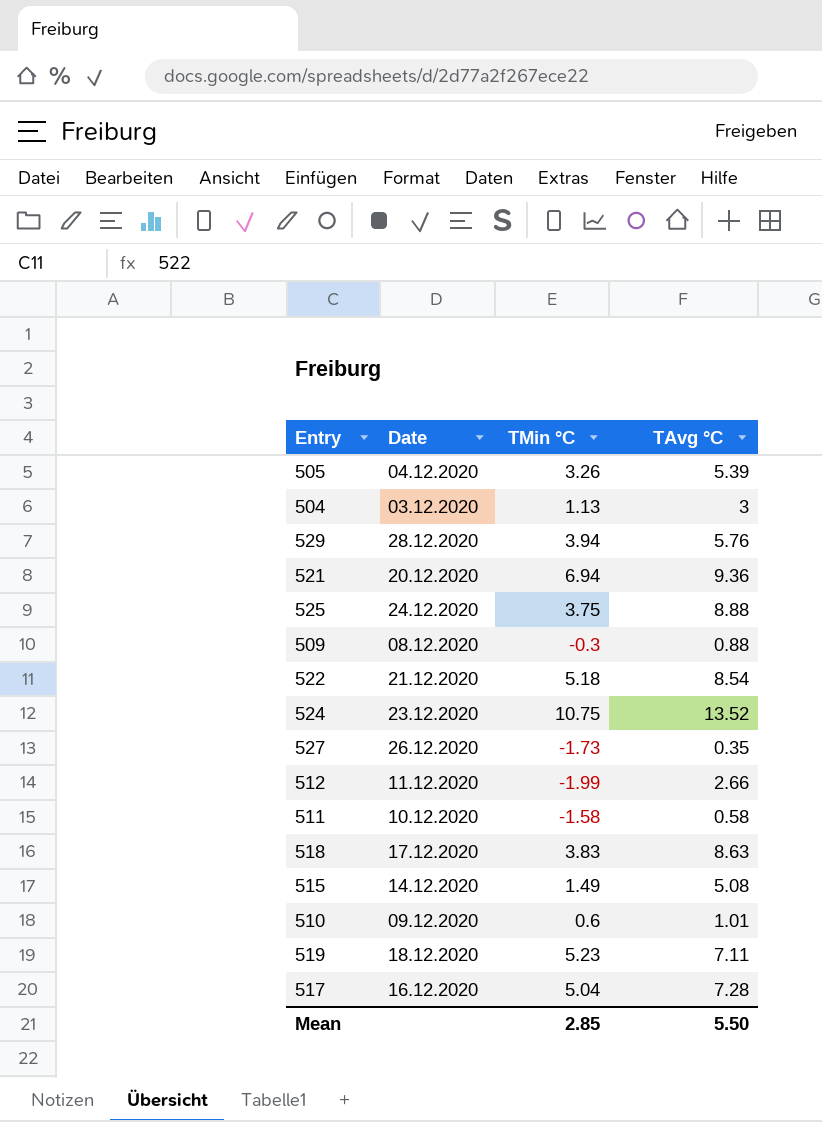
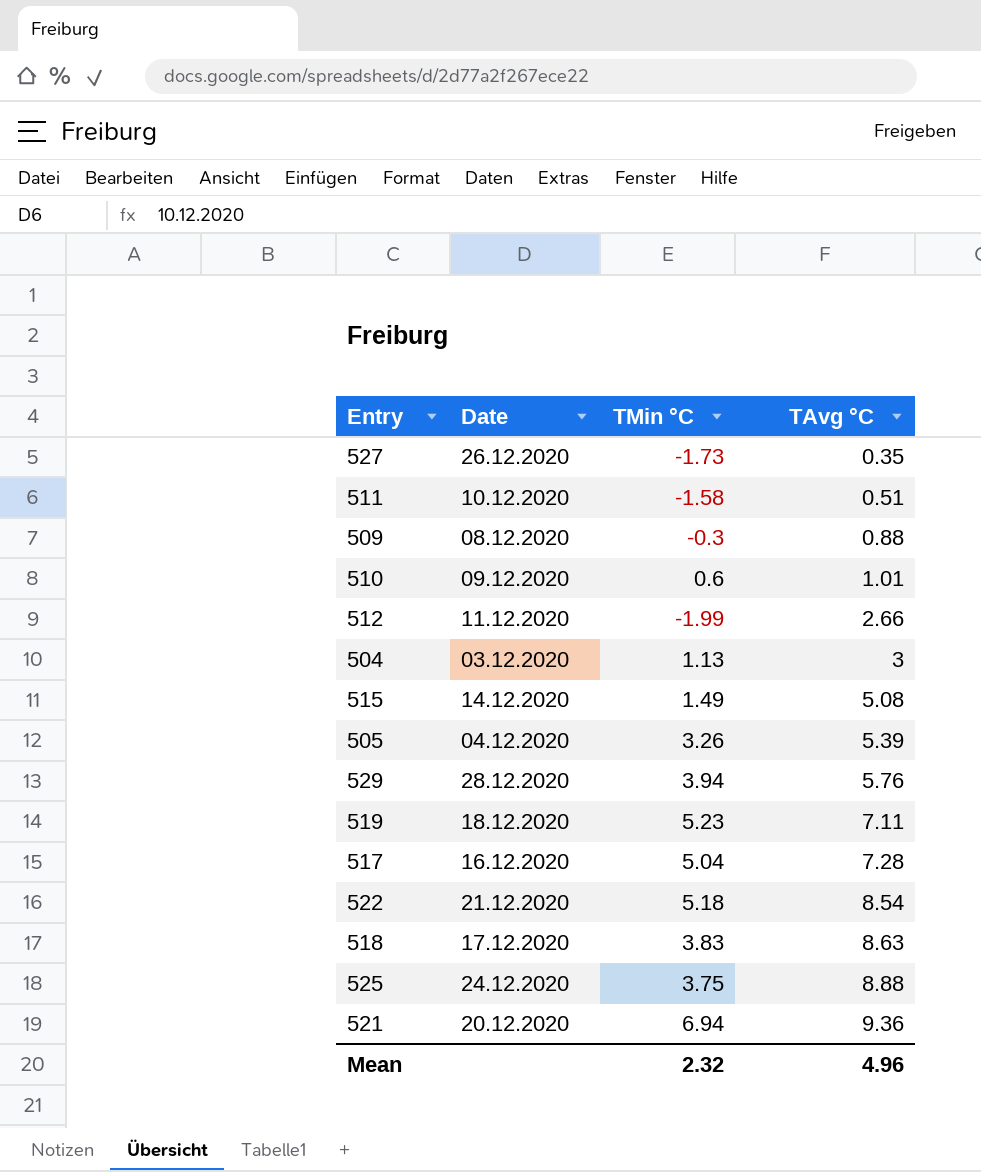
row order: none -> TAvg °C ascending
row 524: 23.12.2020 | 10.75 | 13.52 -> none
511 | TAvg °C: 0.58 -> 0.51
Mean | TMin °C: 2.85 -> 2.32
Mean | TAvg °C: 5.50 -> 4.96

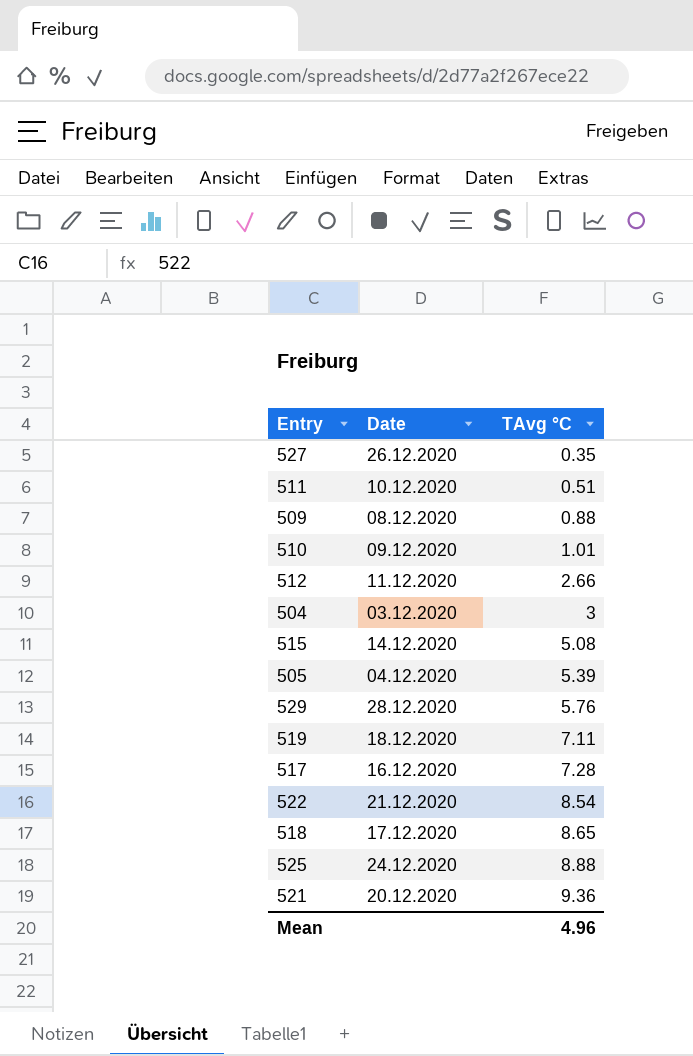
column TMin °C | position: 3 -> none
518 | TAvg °C: 8.63 -> 8.65

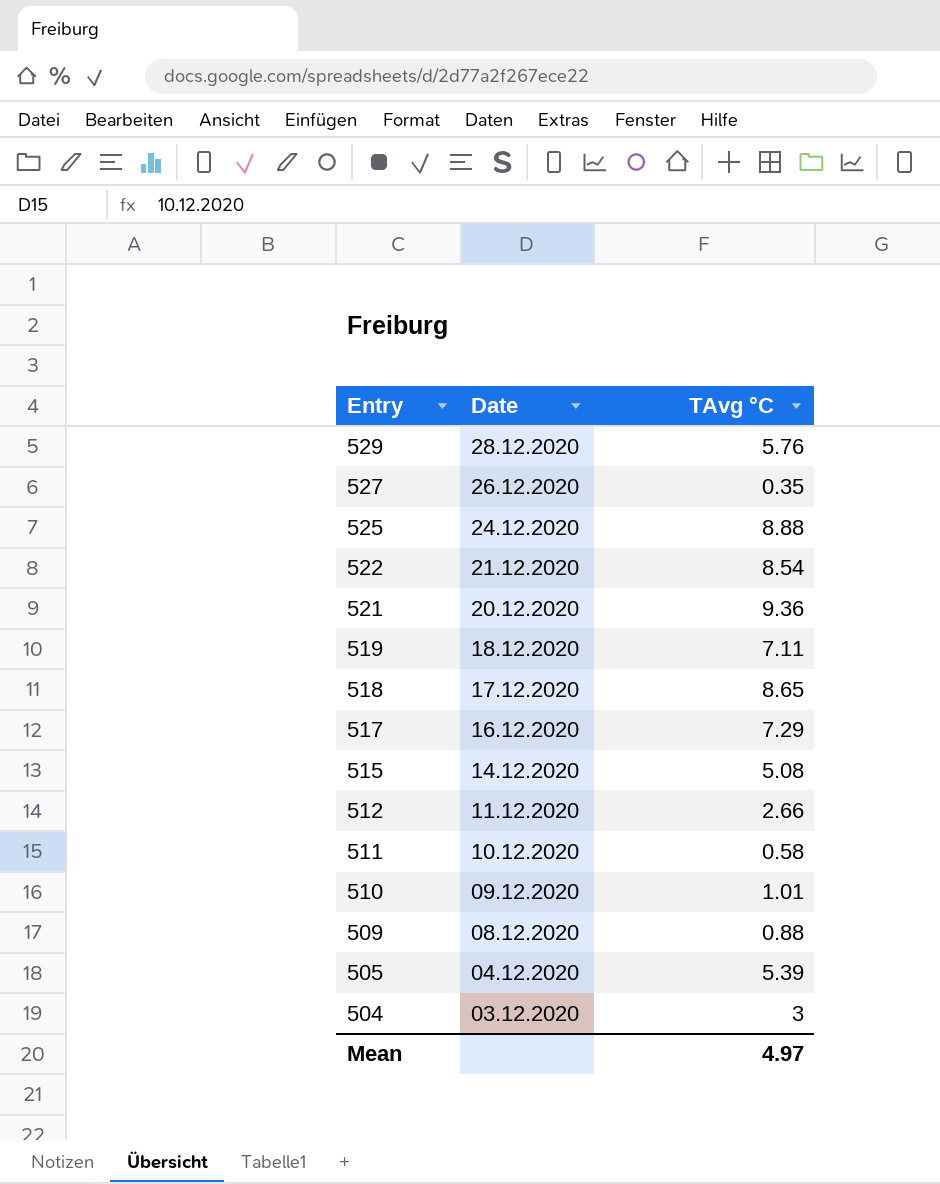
row order: TAvg °C ascending -> Entry descending
517 | TAvg °C: 7.28 -> 7.29
511 | TAvg °C: 0.51 -> 0.58
Mean | TAvg °C: 4.96 -> 4.97

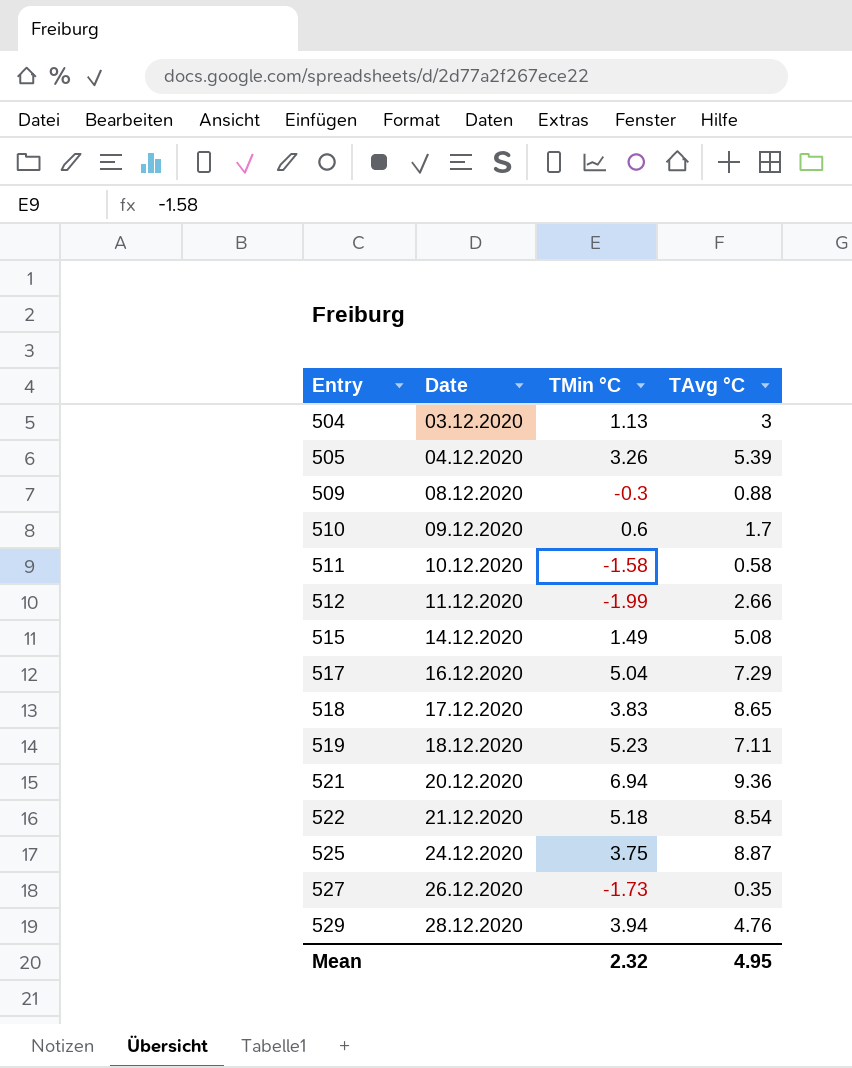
row order: Entry descending -> Entry ascending
column TMin °C | position: none -> 3
510 | TAvg °C: 1.01 -> 1.7
525 | TAvg °C: 8.88 -> 8.87
529 | TAvg °C: 5.76 -> 4.76
Mean | TAvg °C: 4.97 -> 4.95

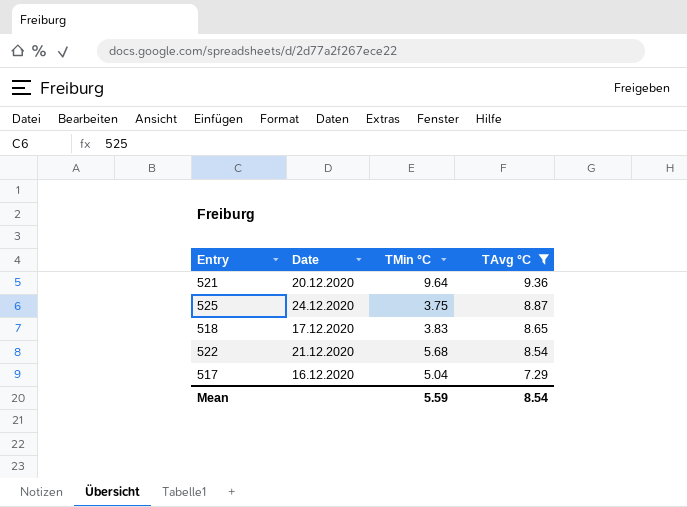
filter: none -> TAvg °C >= 7.29
row order: Entry ascending -> TAvg °C descending
521 | TMin °C: 6.94 -> 9.64
522 | TMin °C: 5.18 -> 5.68
Mean | TMin °C: 2.32 -> 5.59
Mean | TAvg °C: 4.95 -> 8.54

